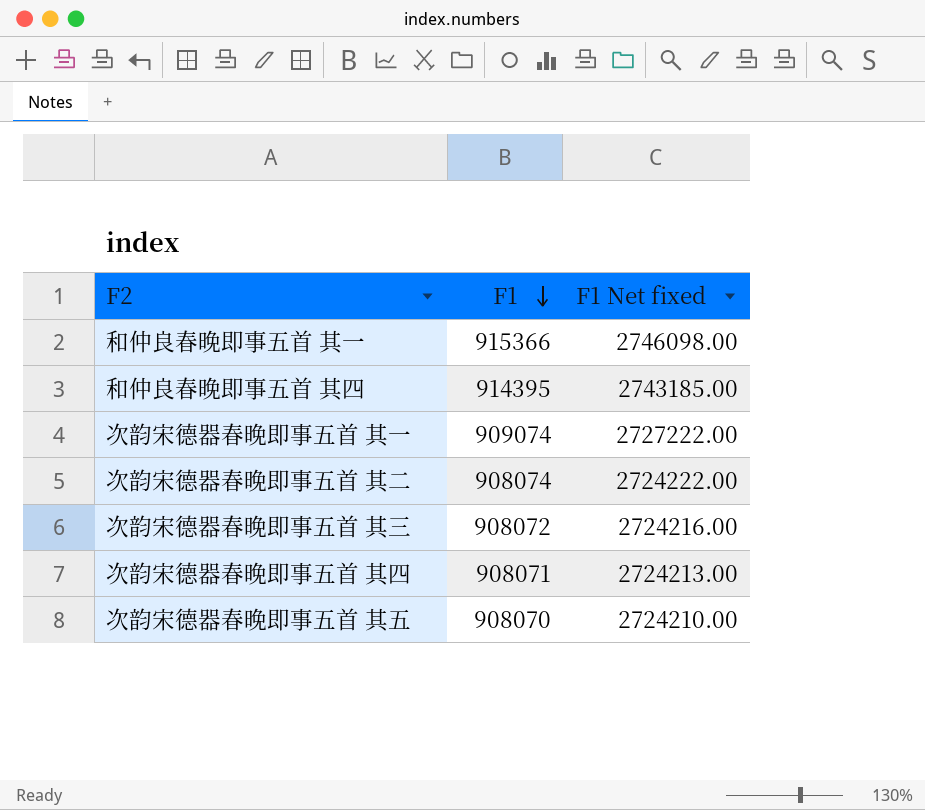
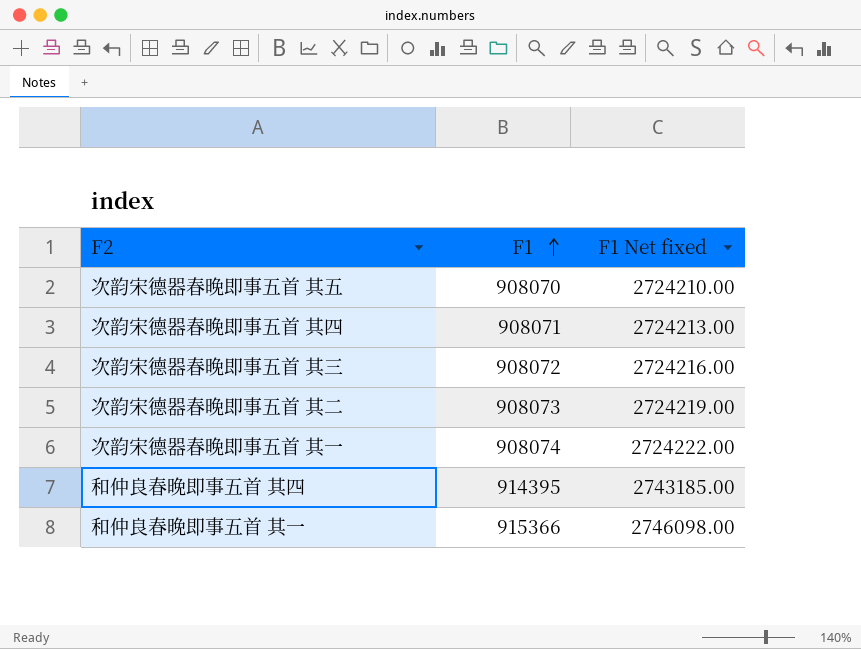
row order: F1 descending -> F1 ascending
次韵宋德器春晚即事五首 其二 | F1: 908074 -> 908073
次韵宋德器春晚即事五首 其二 | F1 Net fixed: 2724222.00 -> 2724219.00
次韵宋德器春晚即事五首 其一 | F1: 909074 -> 908074
次韵宋德器春晚即事五首 其一 | F1 Net fixed: 2727222.00 -> 2724222.00

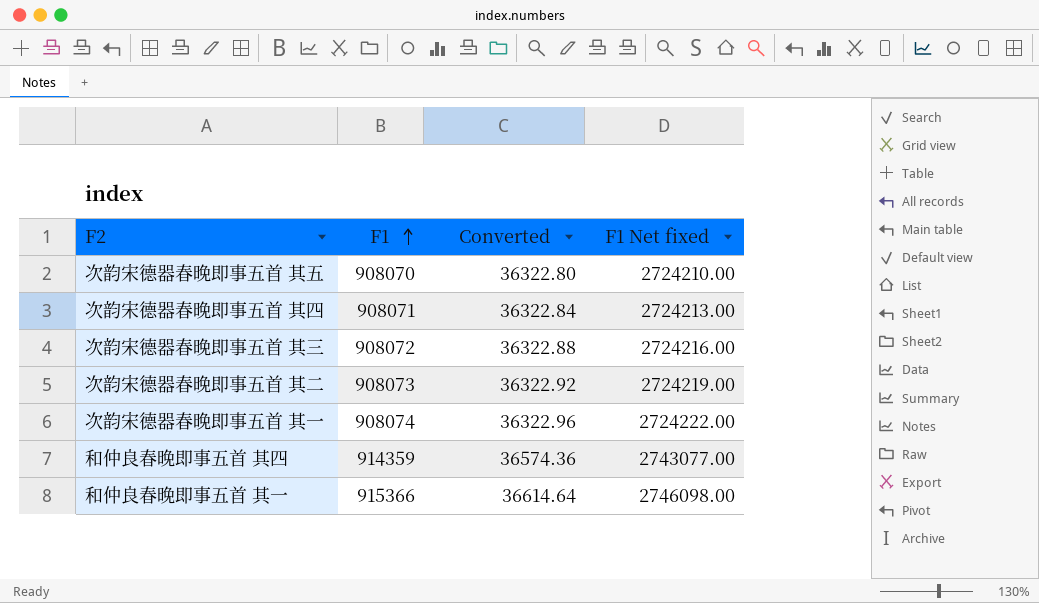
column Converted | formula: none -> [F1] * 0.04
和仲良春晚即事五首 其四 | F1: 914395 -> 914359
和仲良春晚即事五首 其四 | F1 Net fixed: 2743185.00 -> 2743077.00

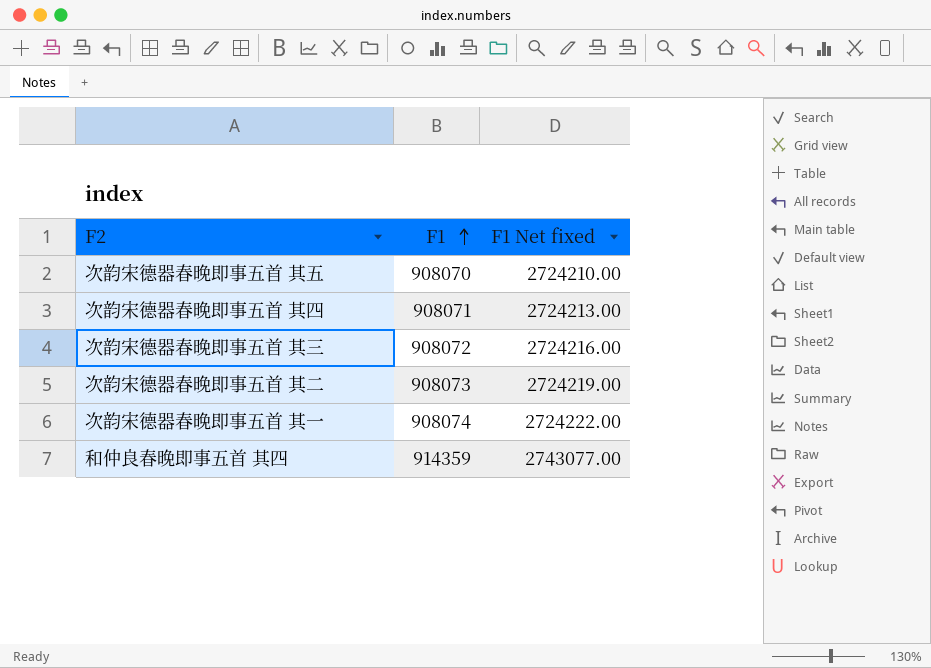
column Converted | formula: [F1] * 0.04 -> none
row 和仲良春晚即事五首 其一: 915366 | 36614.64 | 2746098.00 -> none

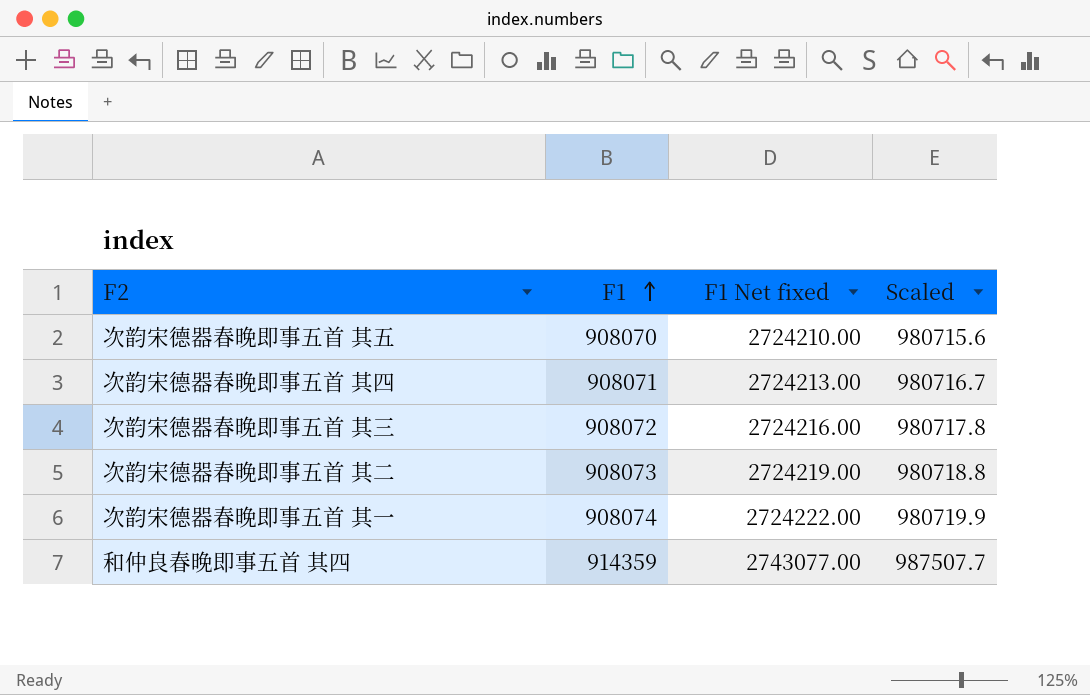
column Scaled | formula: none -> [F1] * 1.08

